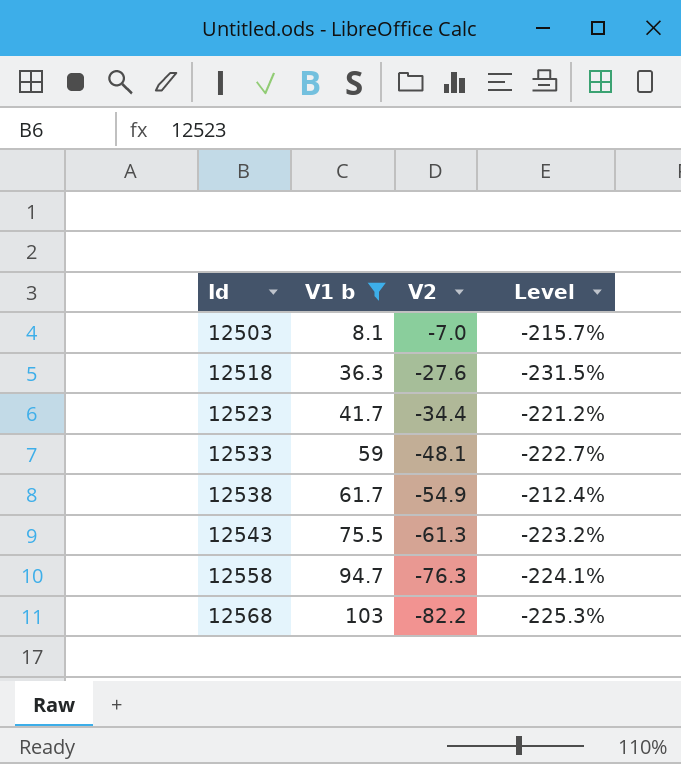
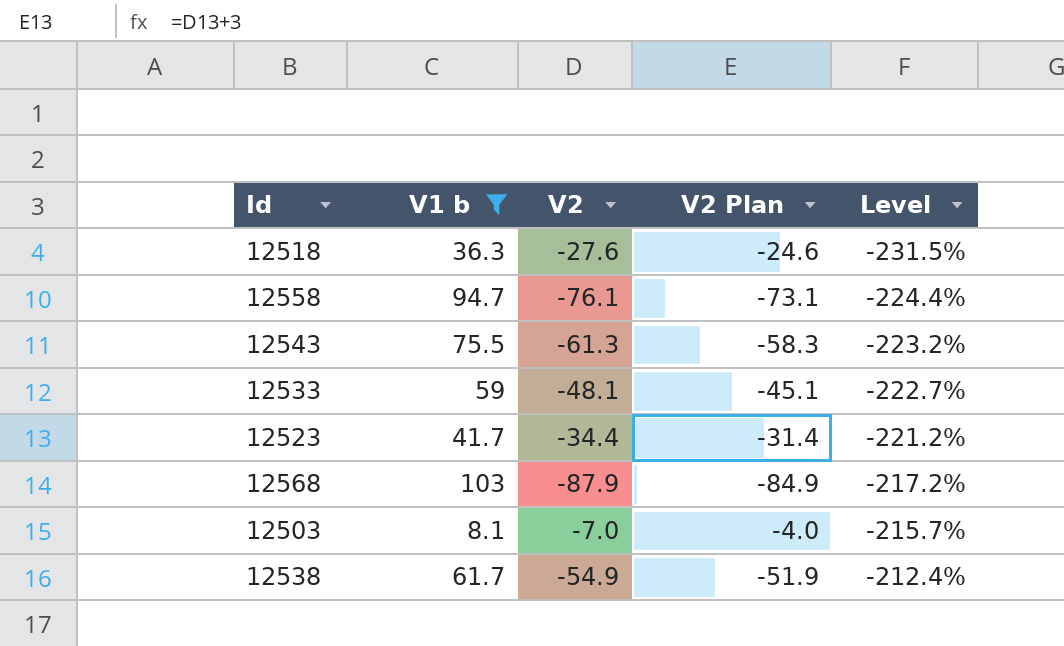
row order: Id ascending -> Level ascending
column V2 Plan | formula: none -> [V2] + 3
12558 | V2: -76.3 -> -76.1
12558 | Level: -224.1% -> -224.4%
12568 | V2: -82.2 -> -87.9
12568 | Level: -225.3% -> -217.2%

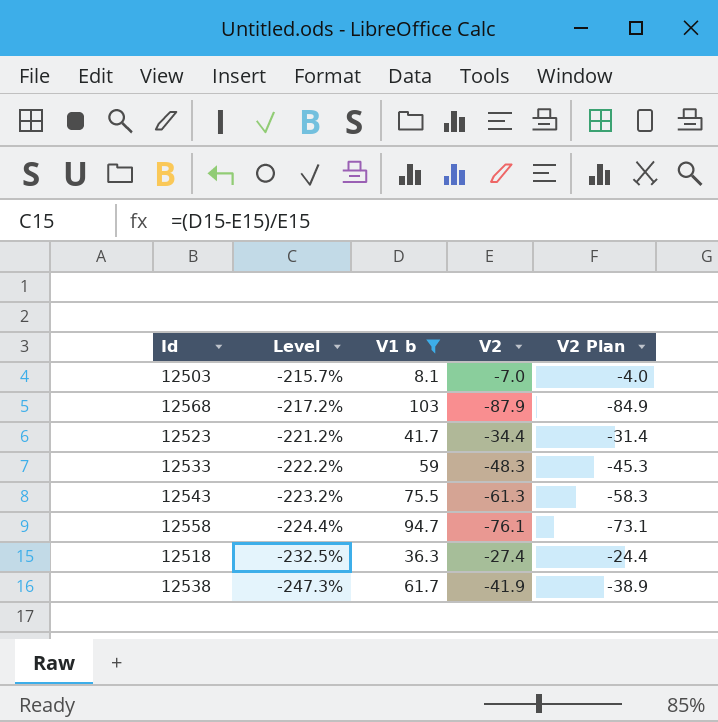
row order: Level ascending -> Level descending
column Level | position: 5 -> 2
12533 | Level: -222.7% -> -222.2%
12533 | V2: -48.1 -> -48.3
12533 | V2 Plan: -45.1 -> -45.3
12518 | Level: -231.5% -> -232.5%
12518 | V2: -27.6 -> -27.4
12518 | V2 Plan: -24.6 -> -24.4
12538 | Level: -212.4% -> -247.3%
12538 | V2: -54.9 -> -41.9
12538 | V2 Plan: -51.9 -> -38.9

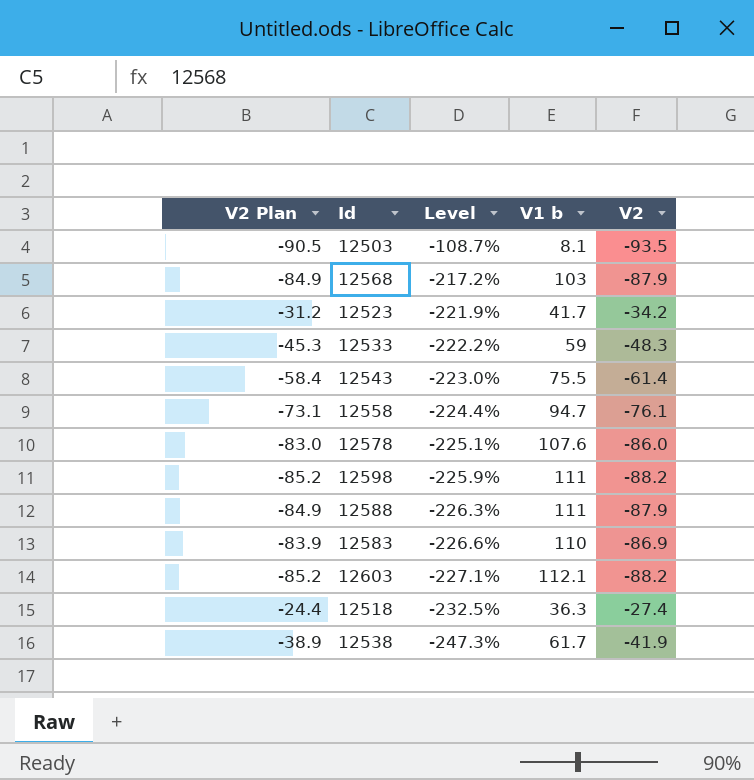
filter: V1 b <= 103 -> none
column V2 Plan | position: 5 -> 1
12503 | V2 Plan: -4.0 -> -90.5
12503 | Level: -215.7% -> -108.7%
12503 | V2: -7.0 -> -93.5
12523 | V2 Plan: -31.4 -> -31.2
12523 | Level: -221.2% -> -221.9%
12523 | V2: -34.4 -> -34.2
12543 | V2 Plan: -58.3 -> -58.4
12543 | Level: -223.2% -> -223.0%
12543 | V2: -61.3 -> -61.4

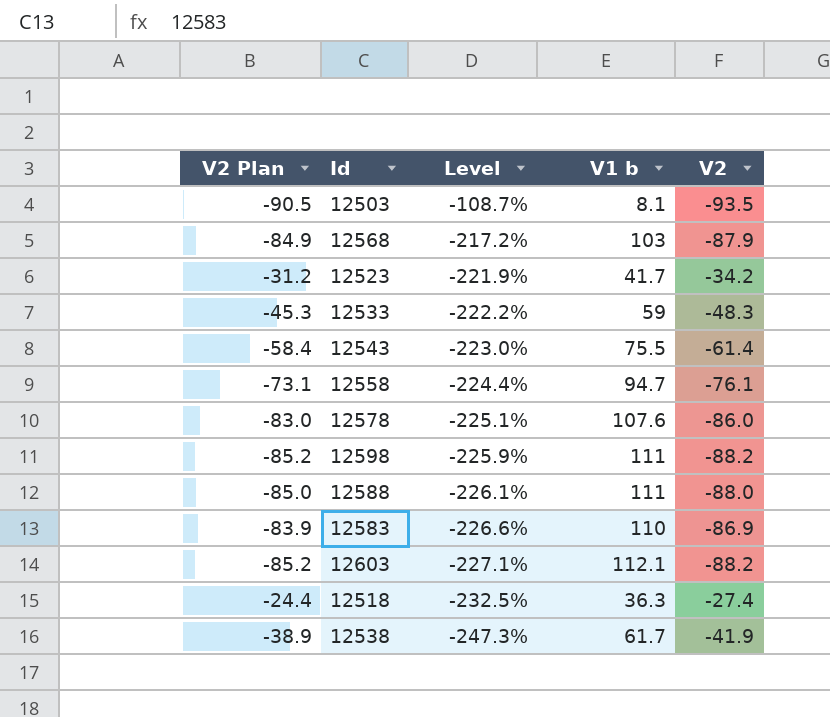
12588 | V2 Plan: -84.9 -> -85.0
12588 | Level: -226.3% -> -226.1%
12588 | V2: -87.9 -> -88.0

